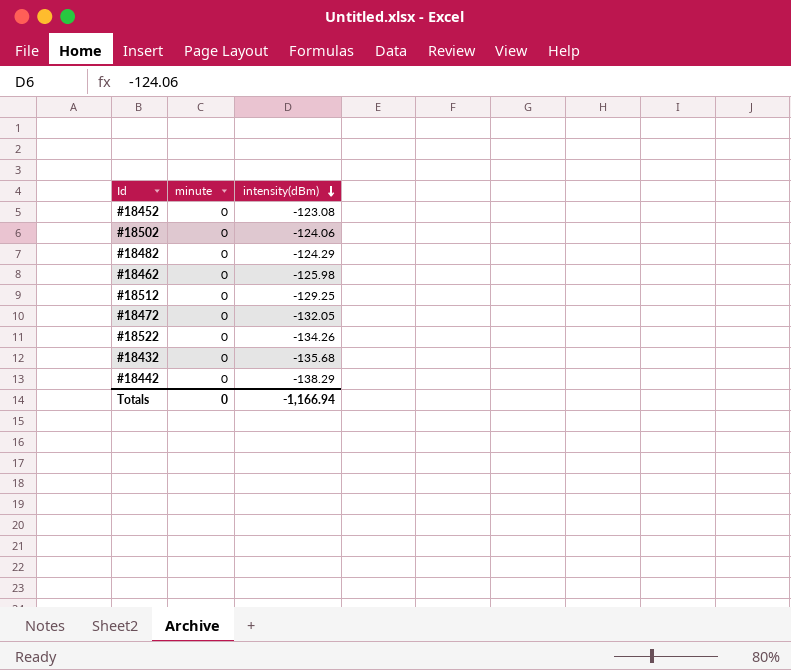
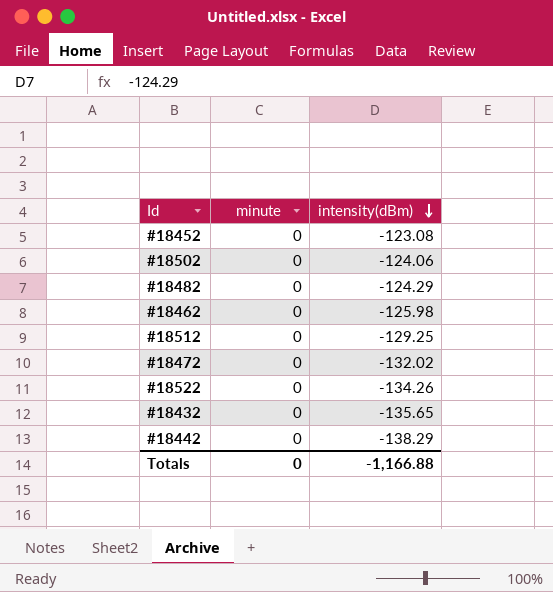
#18472 | intensity(dBm): -132.05 -> -132.02
#18432 | intensity(dBm): -135.68 -> -135.65
Totals | intensity(dBm): -1,166.94 -> -1,166.88

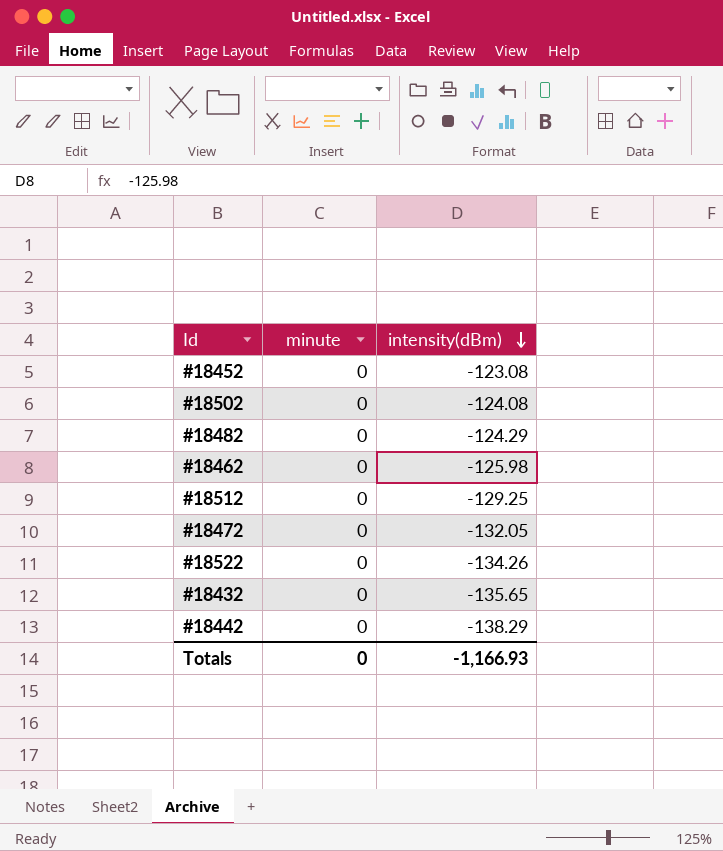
#18502 | intensity(dBm): -124.06 -> -124.08
#18472 | intensity(dBm): -132.02 -> -132.05
Totals | intensity(dBm): -1,166.88 -> -1,166.93

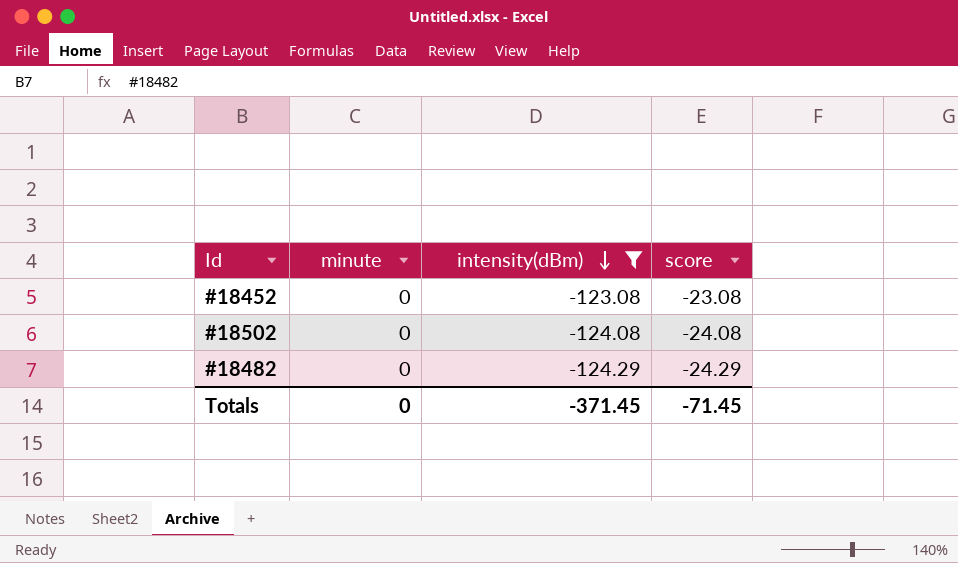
filter: none -> intensity(dBm) >= -124.29
column score | formula: none -> [intensity(dBm)] + 100
Totals | intensity(dBm): -1,166.93 -> -371.45

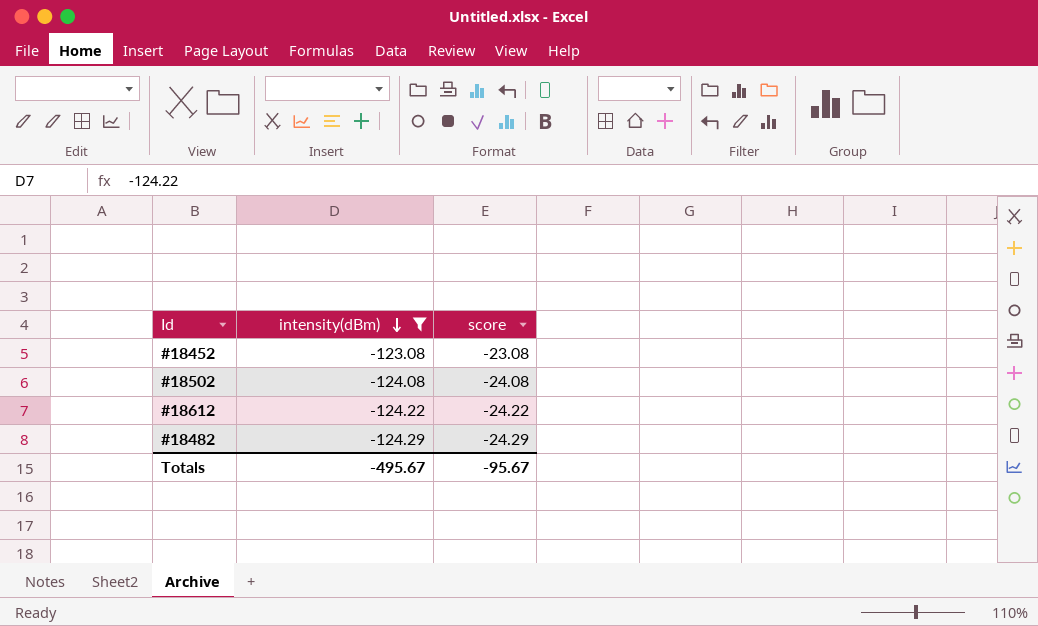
column minute | position: 2 -> none
row #18612: none -> -124.22 | -24.22
Totals | intensity(dBm): -371.45 -> -495.67
Totals | score: -71.45 -> -95.67

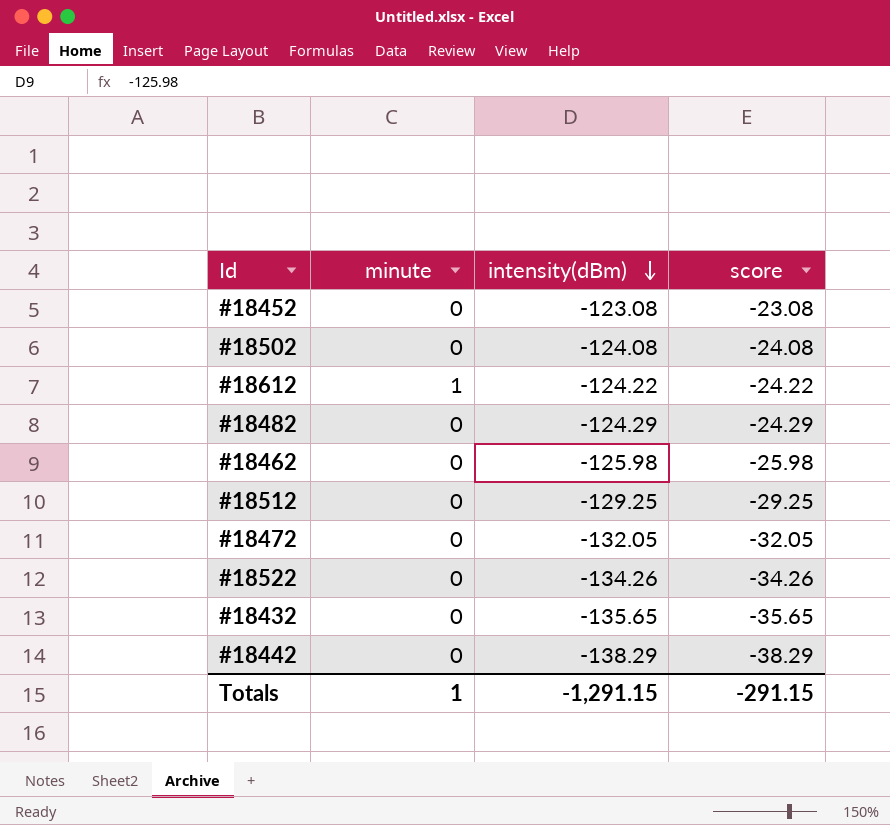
filter: intensity(dBm) >= -124.29 -> none
column minute | position: none -> 2
Totals | intensity(dBm): -495.67 -> -1,291.15
Totals | score: -95.67 -> -291.15

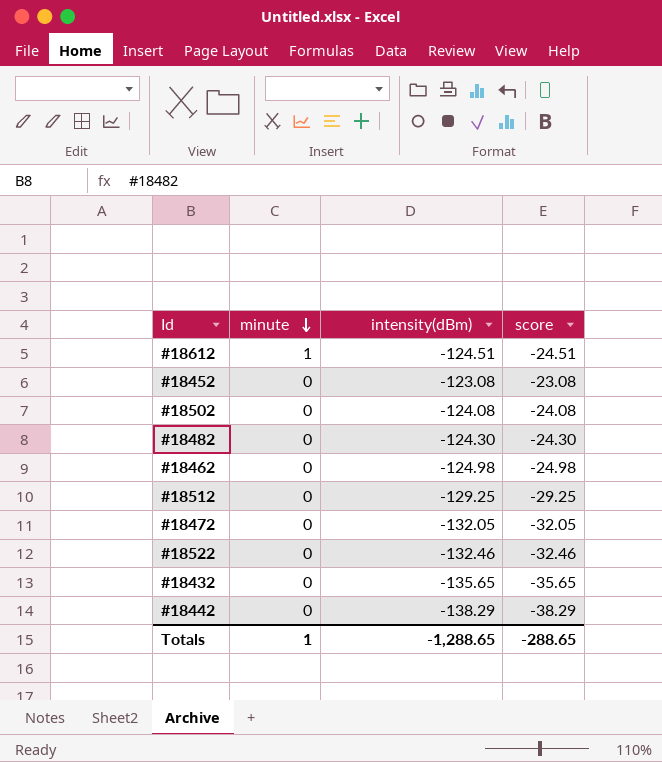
row order: intensity(dBm) descending -> minute descending
#18612 | intensity(dBm): -124.22 -> -124.51
#18612 | score: -24.22 -> -24.51
#18482 | intensity(dBm): -124.29 -> -124.30
#18482 | score: -24.29 -> -24.30
#18462 | intensity(dBm): -125.98 -> -124.98
#18462 | score: -25.98 -> -24.98
#18522 | intensity(dBm): -134.26 -> -132.46
#18522 | score: -34.26 -> -32.46
Totals | intensity(dBm): -1,291.15 -> -1,288.65
Totals | score: -291.15 -> -288.65

